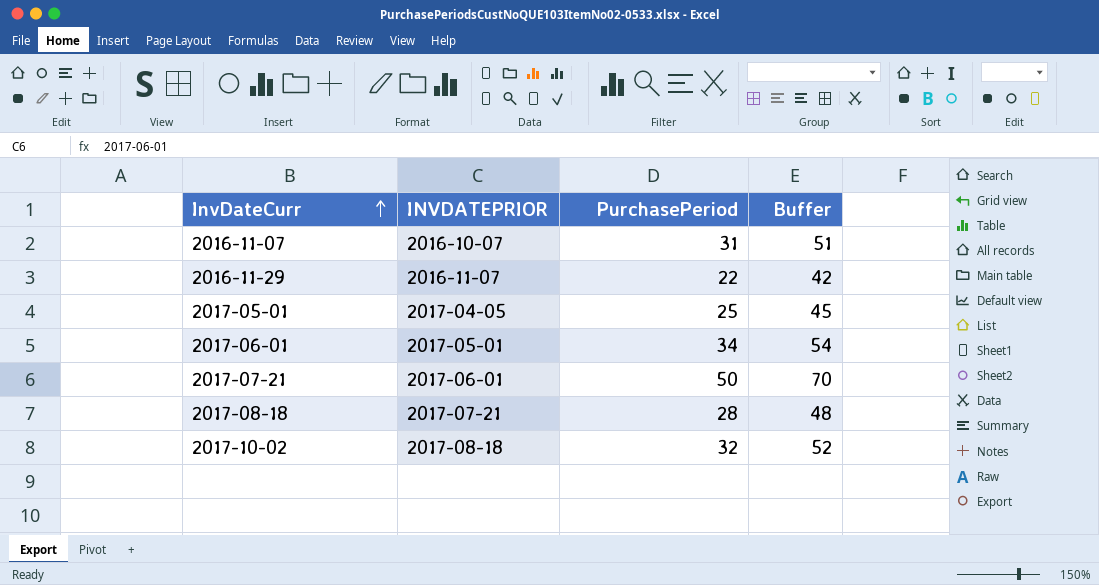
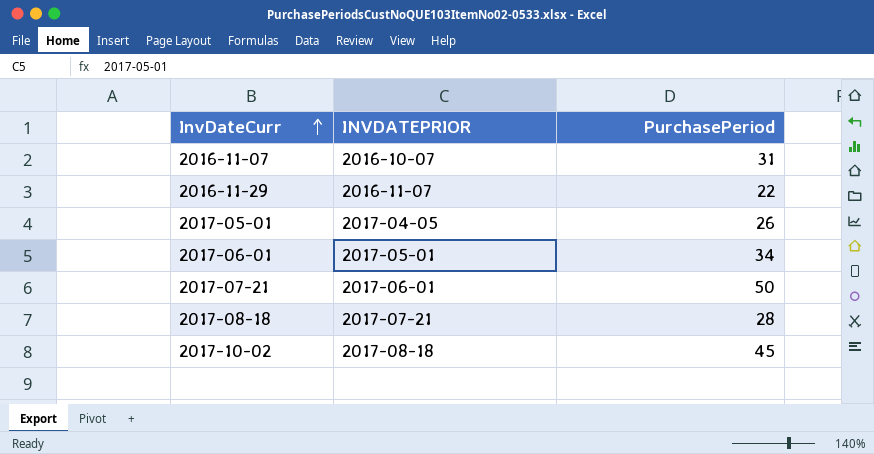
column Buffer | formula: [PurchasePeriod] + 20 -> none
2017-05-01 | PurchasePeriod: 25 -> 26
2017-10-02 | PurchasePeriod: 32 -> 45

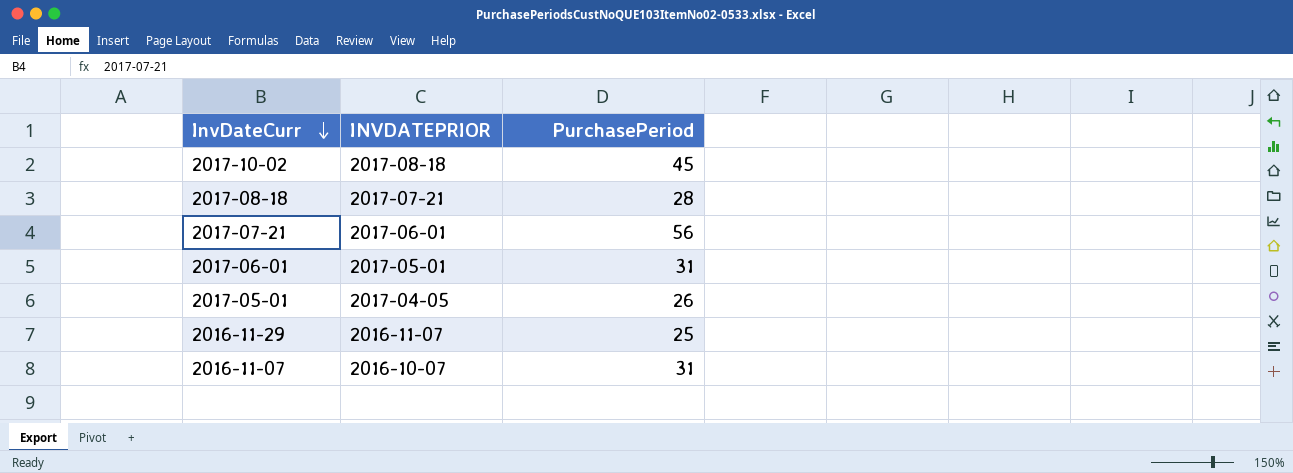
row order: InvDateCurr ascending -> InvDateCurr descending
2017-07-21 | PurchasePeriod: 50 -> 56
2017-06-01 | PurchasePeriod: 34 -> 31
2016-11-29 | PurchasePeriod: 22 -> 25

